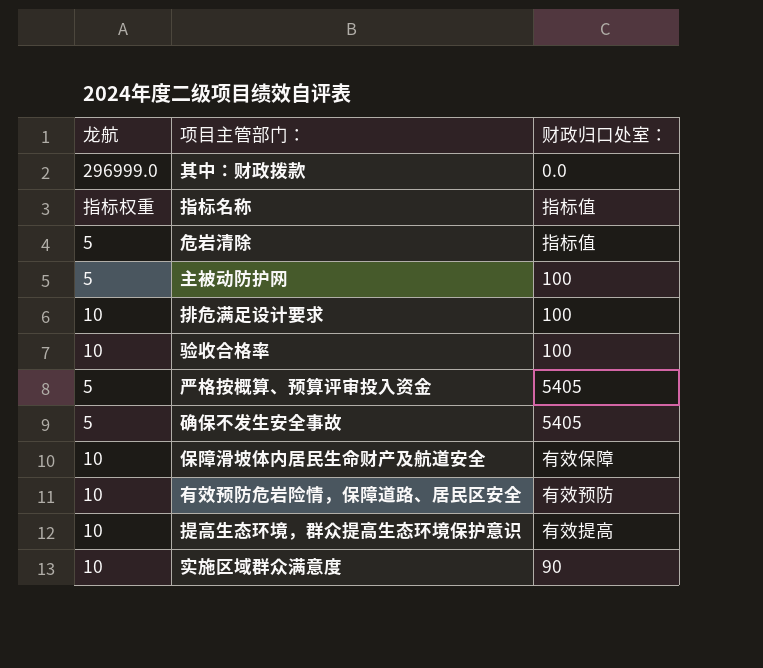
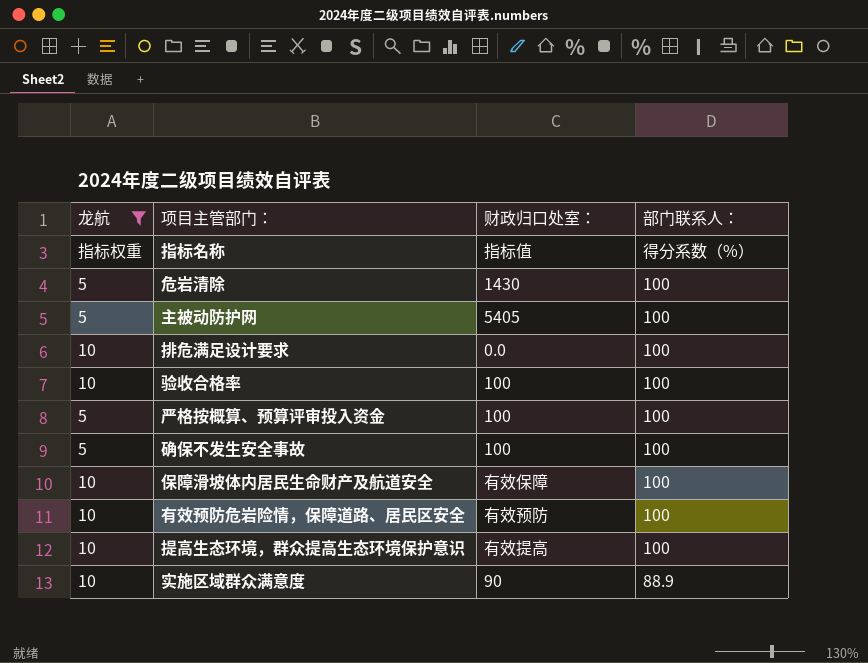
filter: none -> 龙航 != 296999.0
column 部门联系人： | position: none -> 4
危岩清除 | 财政归口处室：: 指标值 -> 1430
主被动防护网 | 财政归口处室：: 100 -> 5405
排危满足设计要求 | 财政归口处室：: 100 -> 0.0
严格按概算、预算评审投入资金 | 财政归口处室：: 5405 -> 100
确保不发生安全事故 | 财政归口处室：: 5405 -> 100

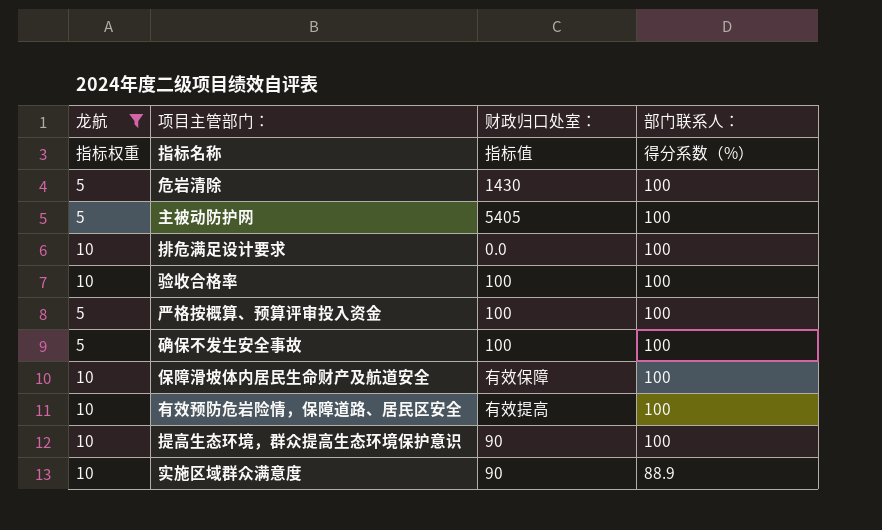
有效预防危岩险情，保障道路、居民区安全 | 财政归口处室：: 有效预防 -> 有效提高
提高生态环境，群众提高生态环境保护意识 | 财政归口处室：: 有效提高 -> 90

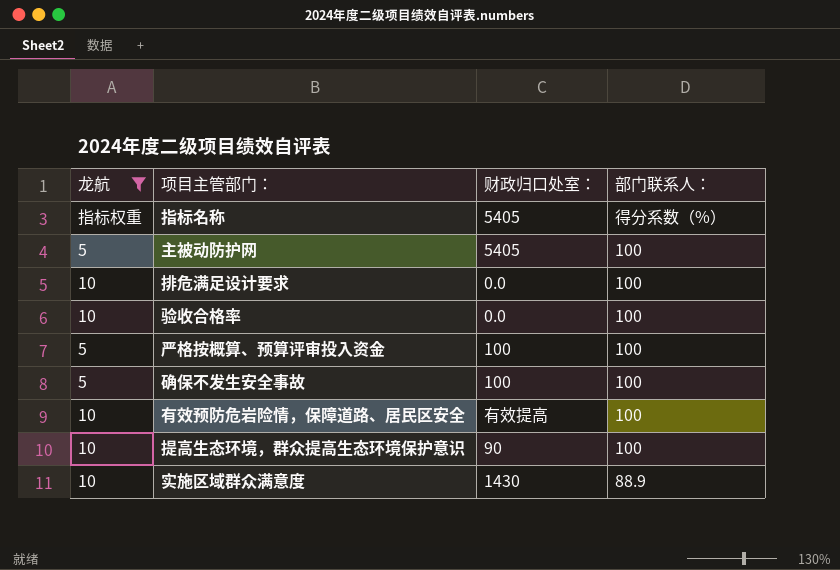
row 危岩清除: 5 | 1430 | 100 -> none
row 保障滑坡体内居民生命财产及航道安全: 10 | 有效保障 | 100 -> none
指标名称 | 财政归口处室：: 指标值 -> 5405
验收合格率 | 财政归口处室：: 100 -> 0.0
实施区域群众满意度 | 财政归口处室：: 90 -> 1430

